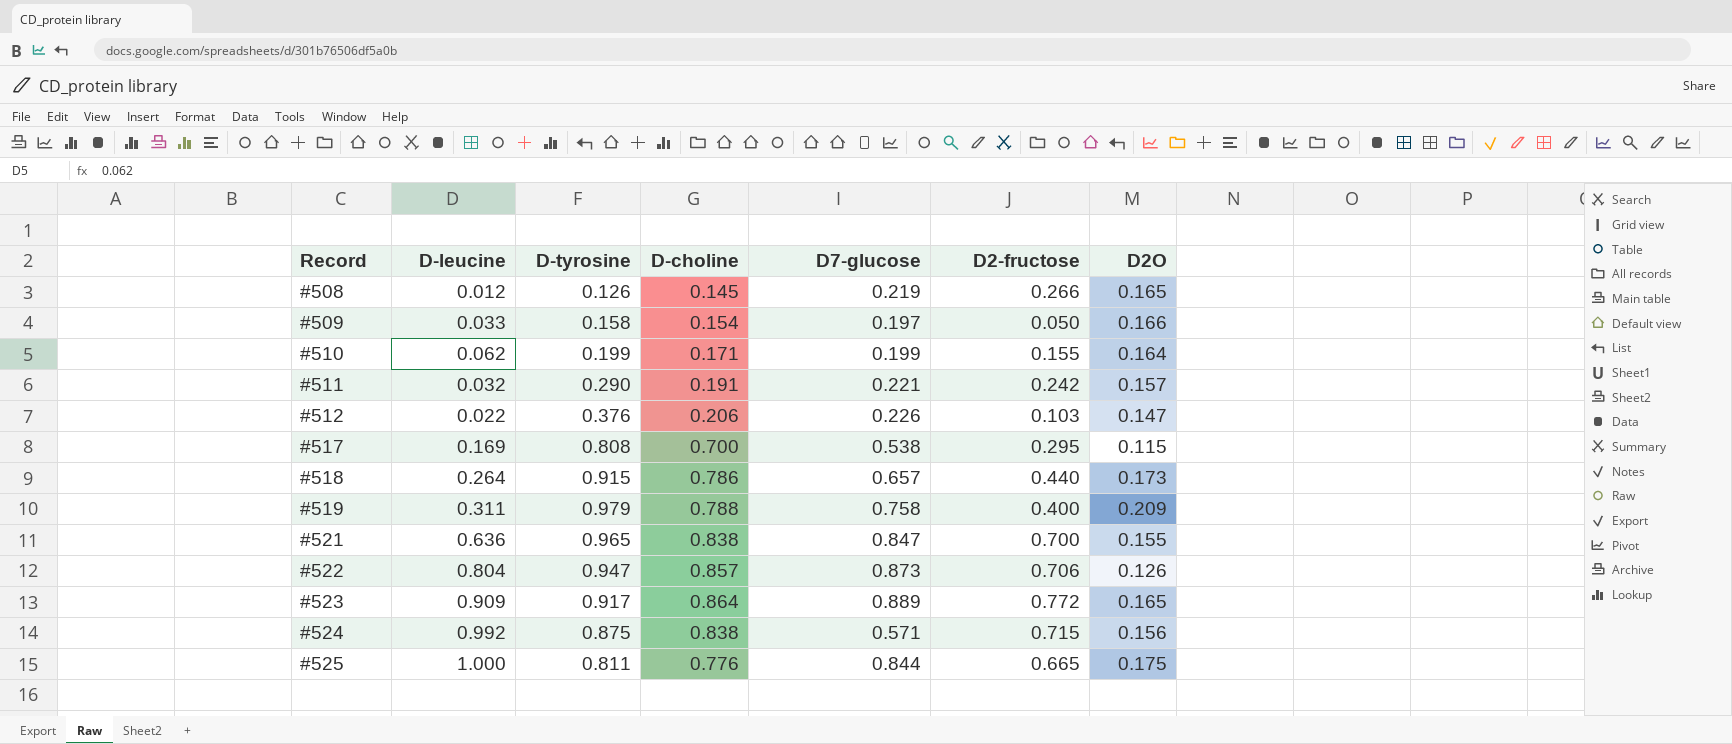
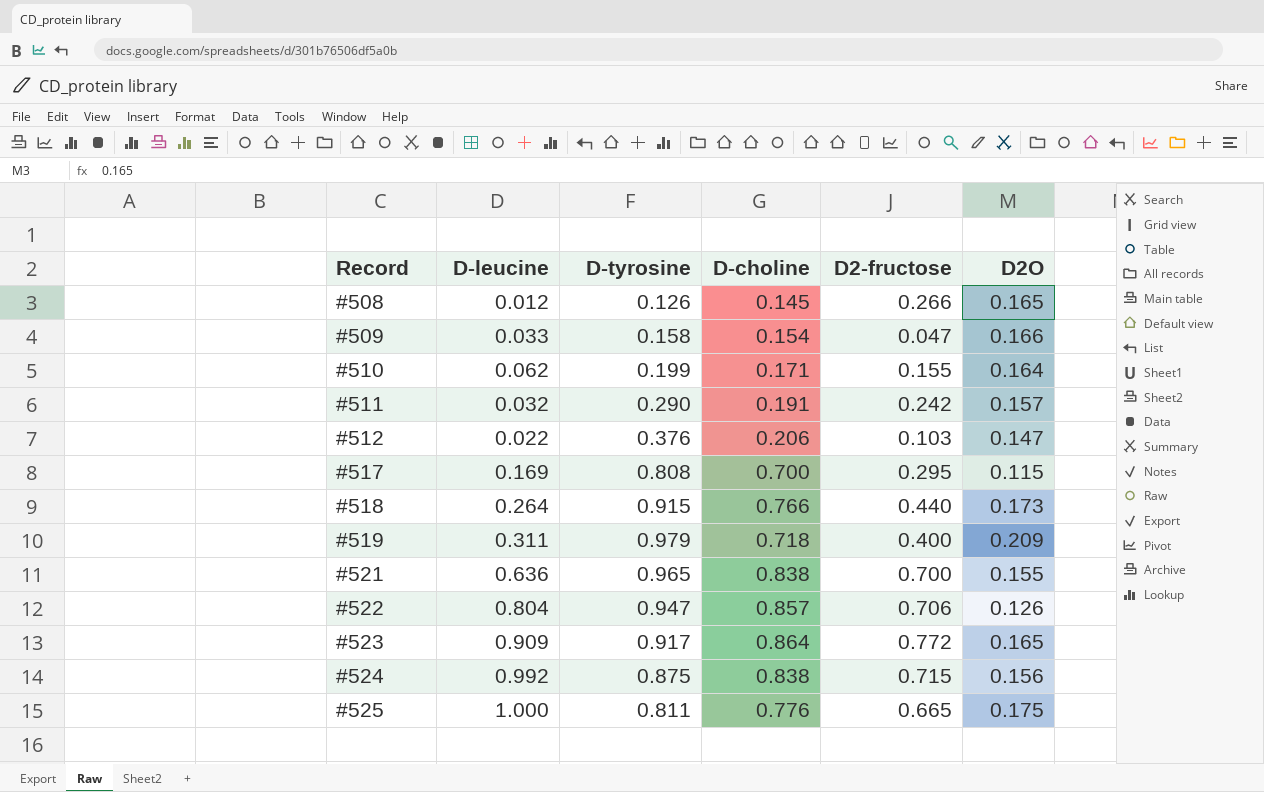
column D7-glucose | position: 5 -> none
#509 | D2-fructose: 0.050 -> 0.047
#518 | D-choline: 0.786 -> 0.766
#519 | D-choline: 0.788 -> 0.718

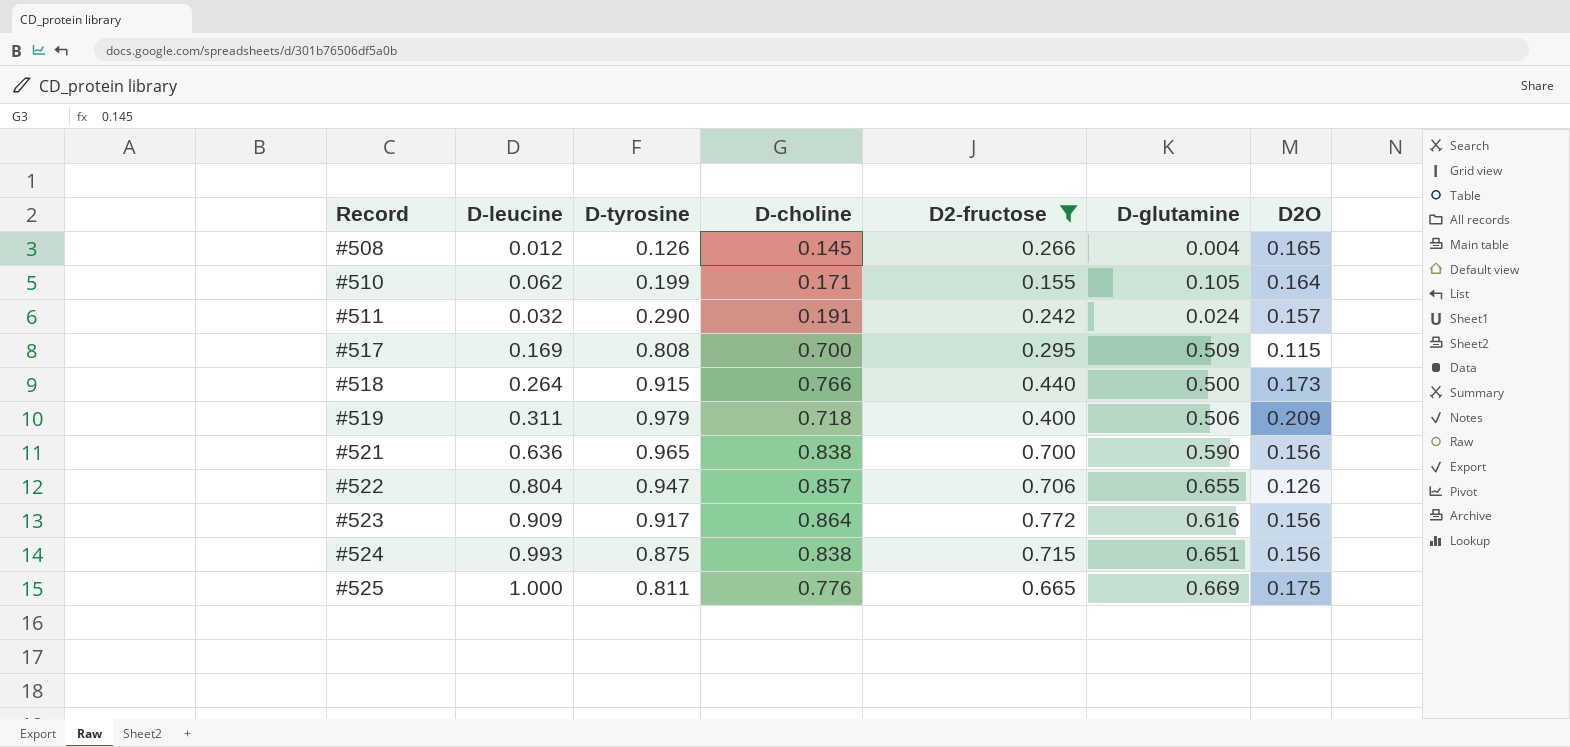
filter: none -> D2-fructose >= 0.155
column D-glutamine | position: none -> 6
#521 | D2O: 0.155 -> 0.156
#523 | D2O: 0.165 -> 0.156
#524 | D-leucine: 0.992 -> 0.993

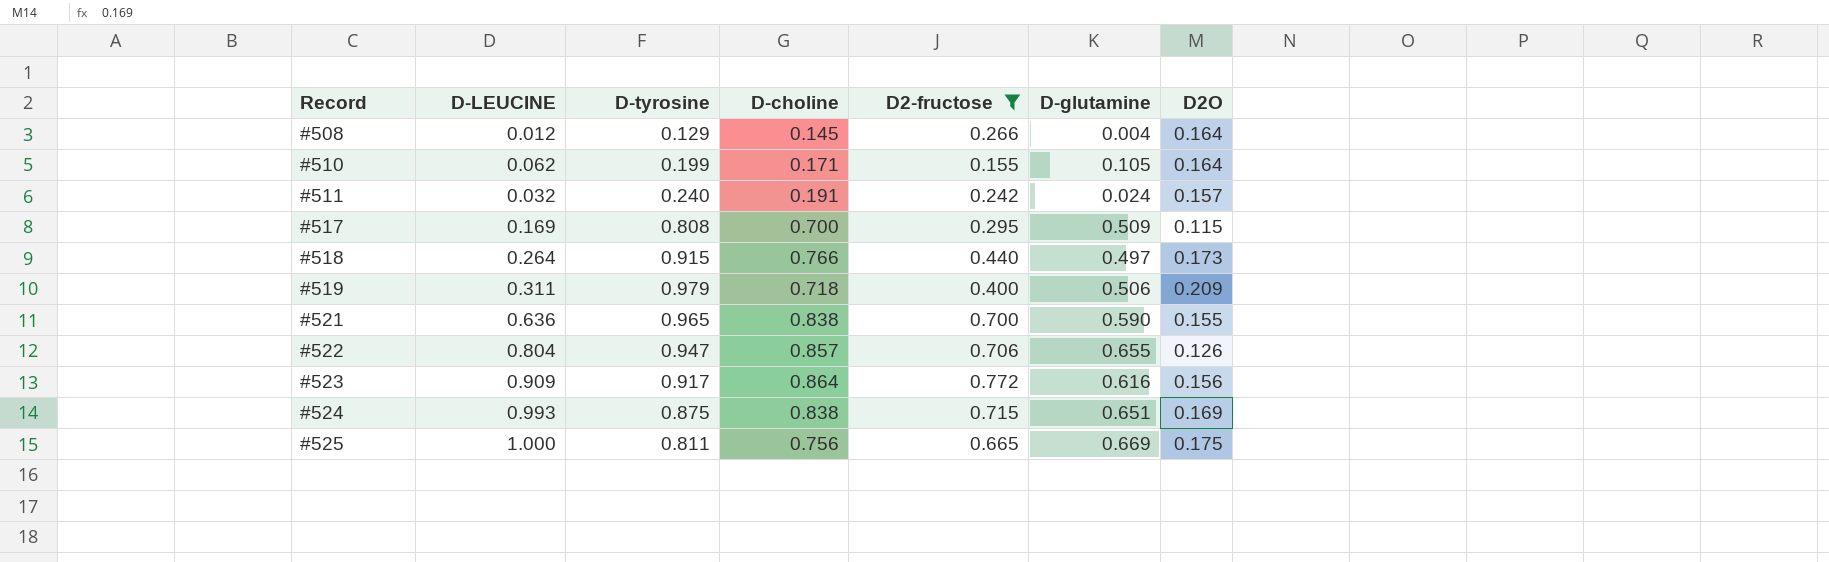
column name: D-leucine -> D-LEUCINE
#508 | D-tyrosine: 0.126 -> 0.129
#508 | D2O: 0.165 -> 0.164
#511 | D-tyrosine: 0.290 -> 0.240
#518 | D-glutamine: 0.500 -> 0.497
#521 | D2O: 0.156 -> 0.155
#524 | D2O: 0.156 -> 0.169
#525 | D-choline: 0.776 -> 0.756

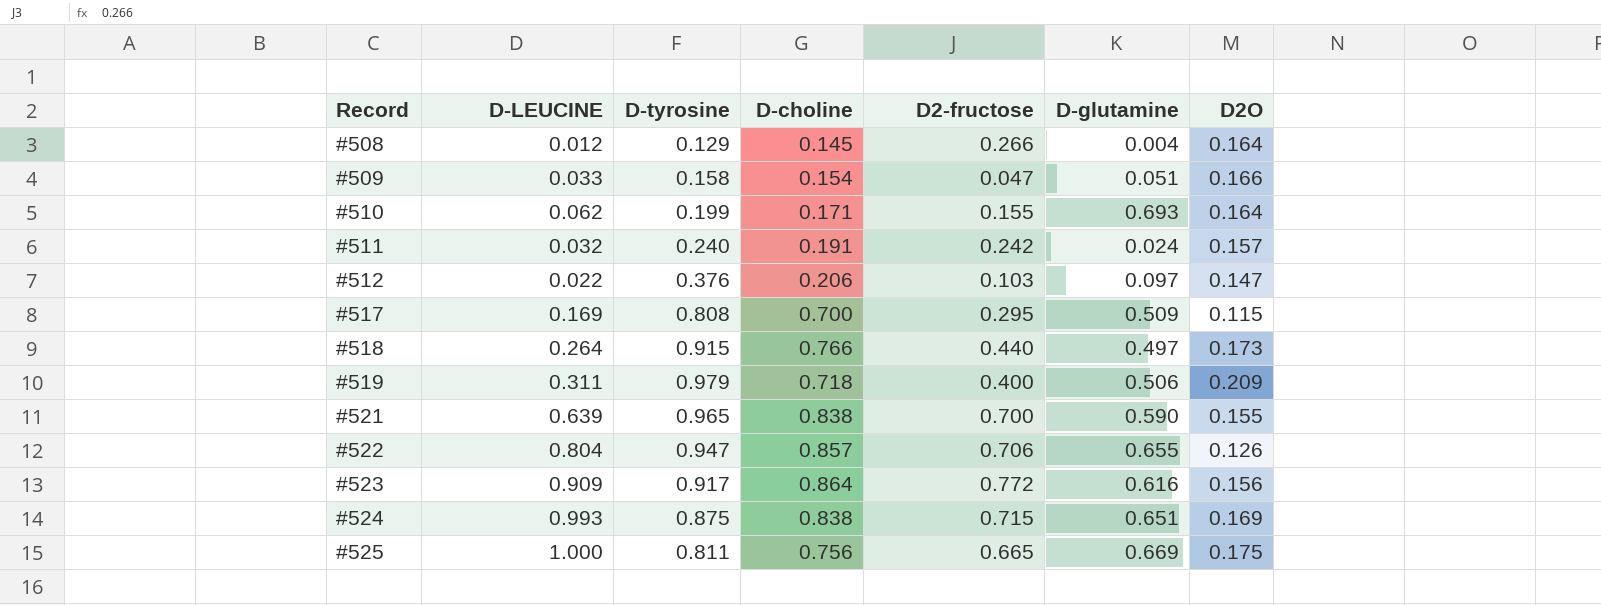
filter: D2-fructose >= 0.155 -> none
#510 | D-glutamine: 0.105 -> 0.693
#521 | D-LEUCINE: 0.636 -> 0.639

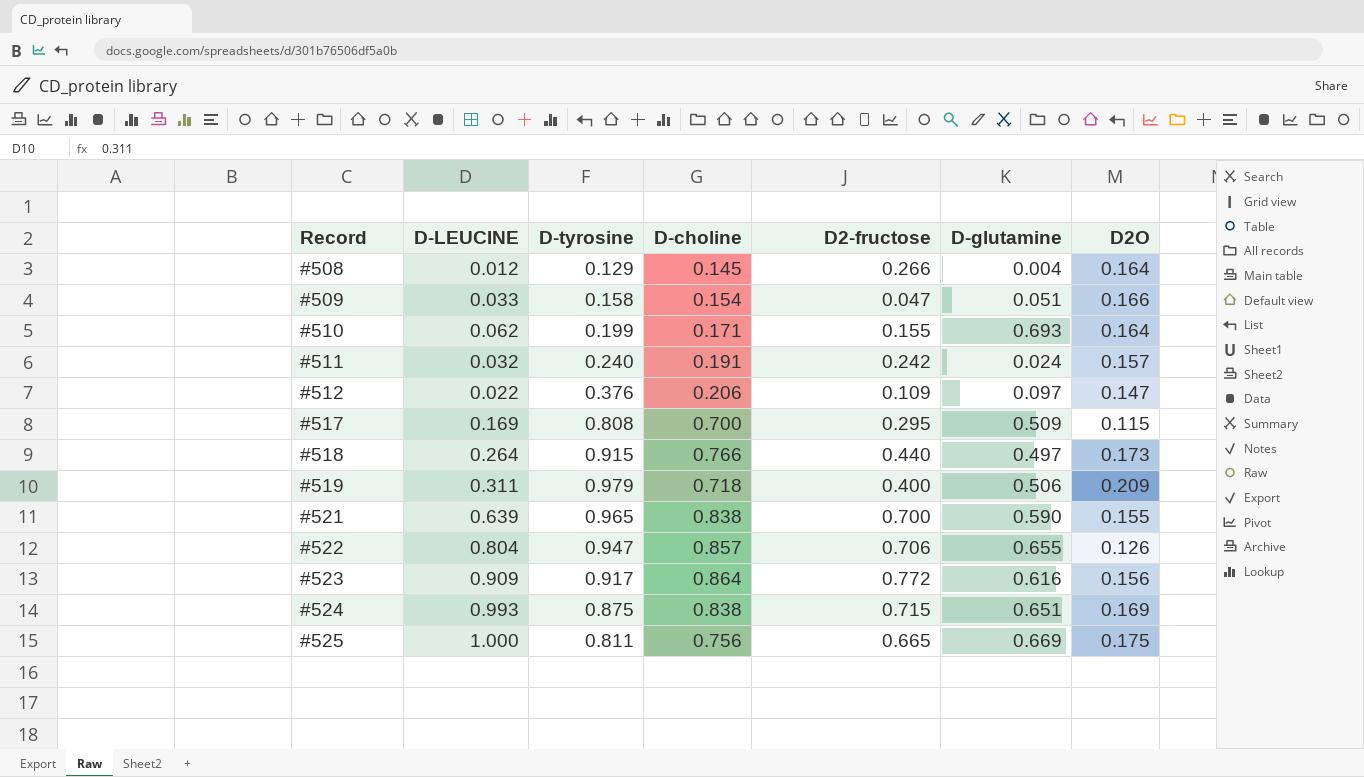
#512 | D2-fructose: 0.103 -> 0.109

